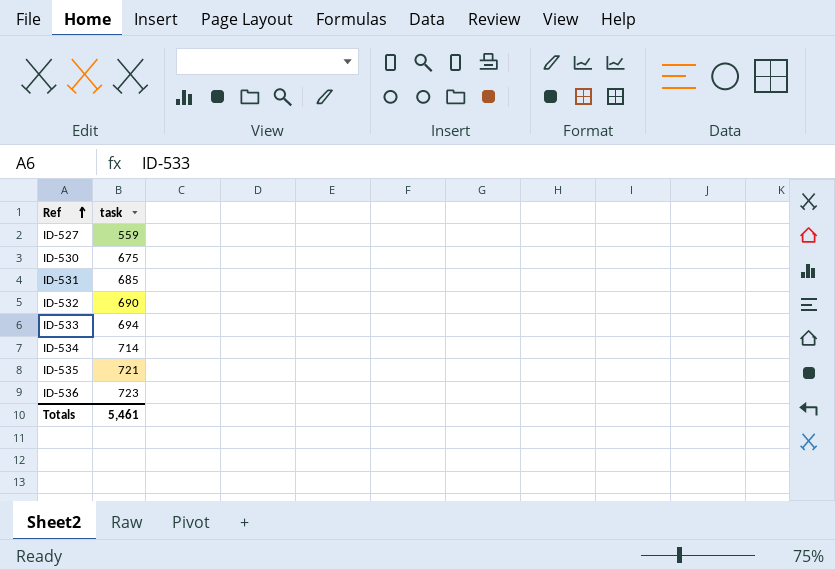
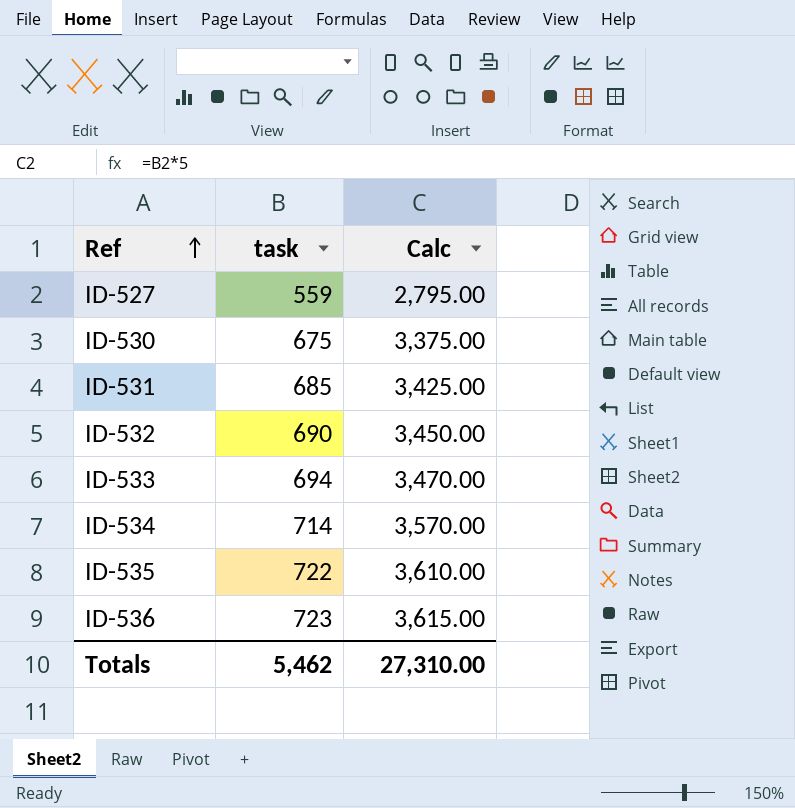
column Calc | formula: none -> [task] * 5
ID-535 | task: 721 -> 722
Totals | task: 5,461 -> 5,462

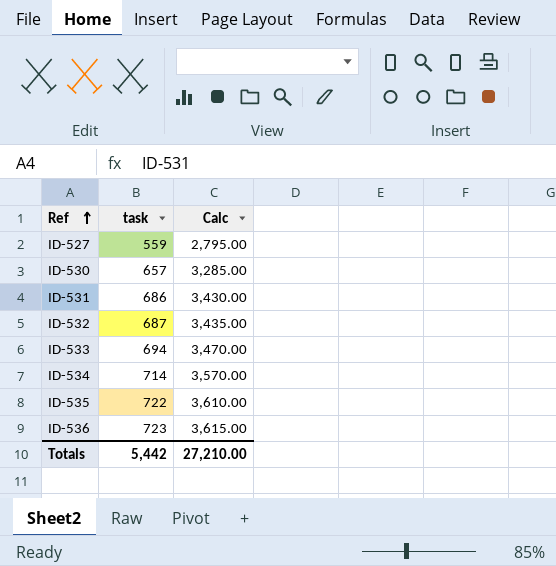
ID-530 | task: 675 -> 657
ID-530 | Calc: 3,375.00 -> 3,285.00
ID-531 | task: 685 -> 686
ID-531 | Calc: 3,425.00 -> 3,430.00
ID-532 | task: 690 -> 687
ID-532 | Calc: 3,450.00 -> 3,435.00
Totals | task: 5,462 -> 5,442
Totals | Calc: 27,310.00 -> 27,210.00

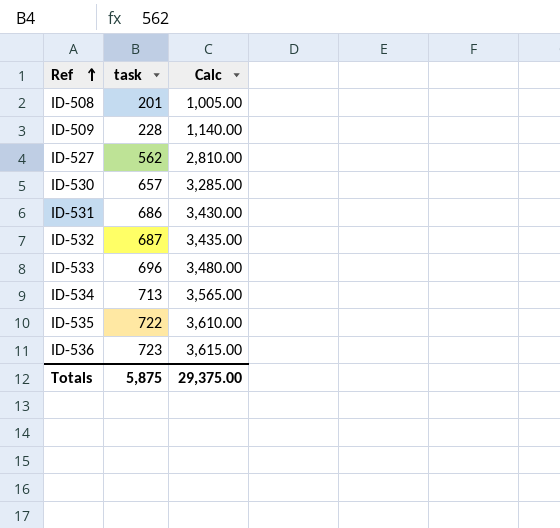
row ID-508: none -> 201 | 1,005.00
row ID-509: none -> 228 | 1,140.00
ID-527 | task: 559 -> 562
ID-527 | Calc: 2,795.00 -> 2,810.00
ID-533 | task: 694 -> 696
ID-533 | Calc: 3,470.00 -> 3,480.00
ID-534 | task: 714 -> 713
ID-534 | Calc: 3,570.00 -> 3,565.00
Totals | task: 5,442 -> 5,875
Totals | Calc: 27,210.00 -> 29,375.00

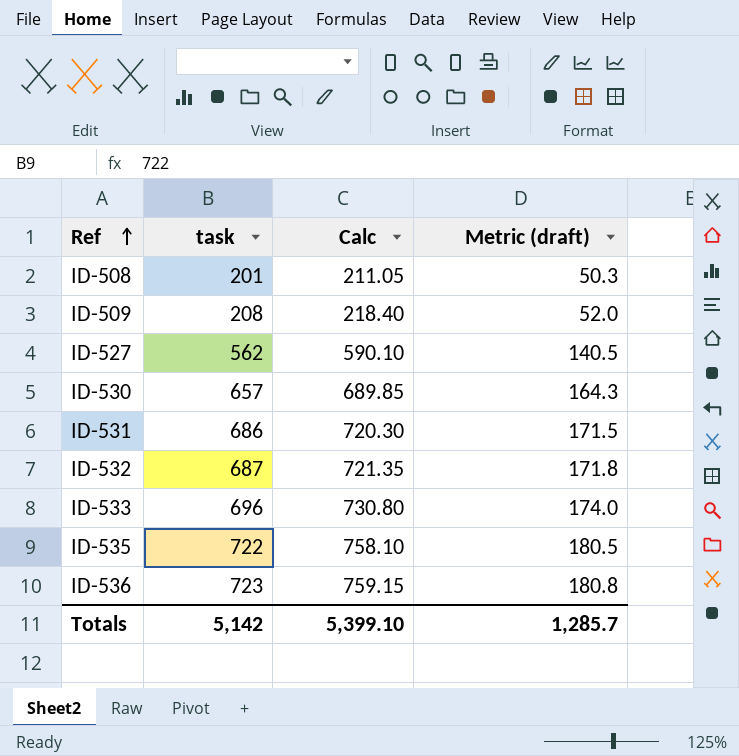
column Calc | formula: [task] * 5 -> [task] * 1.05
column Metric (draft) | formula: none -> [task] * 0.25
row ID-534: 713 | 3,565.00 -> none
ID-509 | task: 228 -> 208
Totals | task: 5,875 -> 5,142
Totals | Calc: 29,375.00 -> 5,399.10

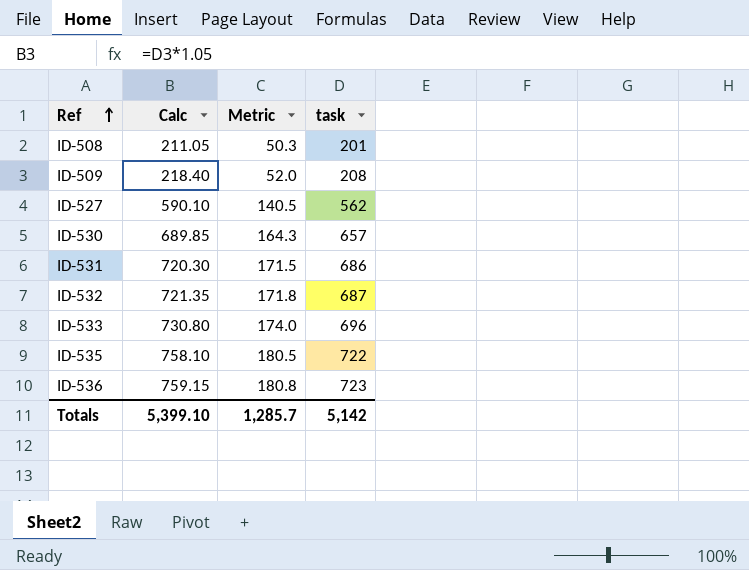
column name: Metric (draft) -> Metric
column task | position: 2 -> 4

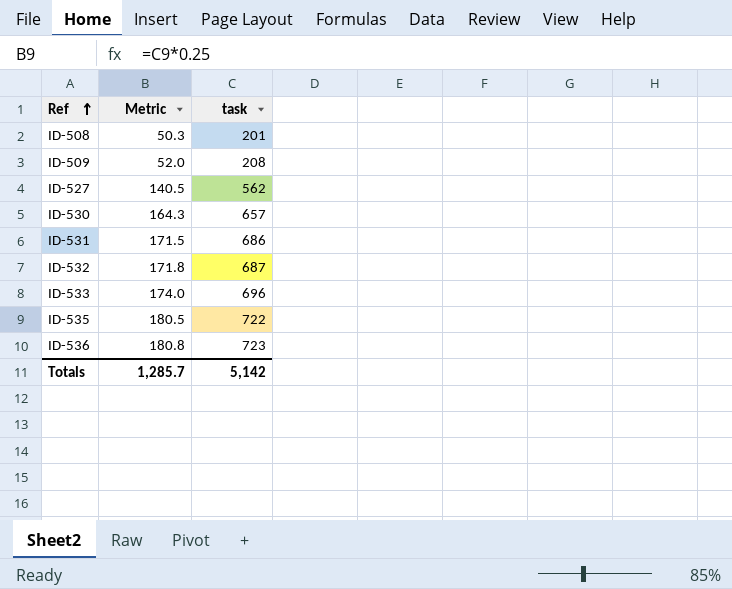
column Calc | formula: [task] * 1.05 -> none

